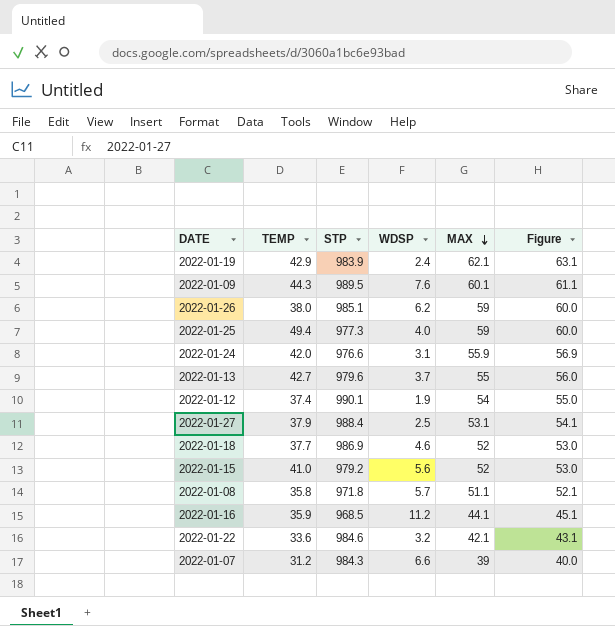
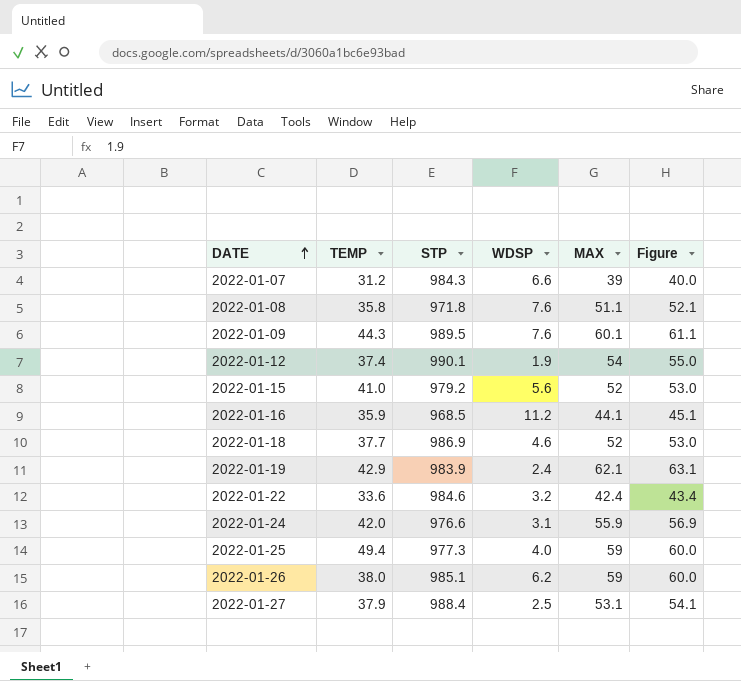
row order: MAX descending -> DATE ascending
row 2022-01-13: 42.7 | 979.6 | 3.7 | 55 | 56.0 -> none
2022-01-08 | WDSP: 5.7 -> 7.6
2022-01-22 | MAX: 42.1 -> 42.4
2022-01-22 | Figure: 43.1 -> 43.4

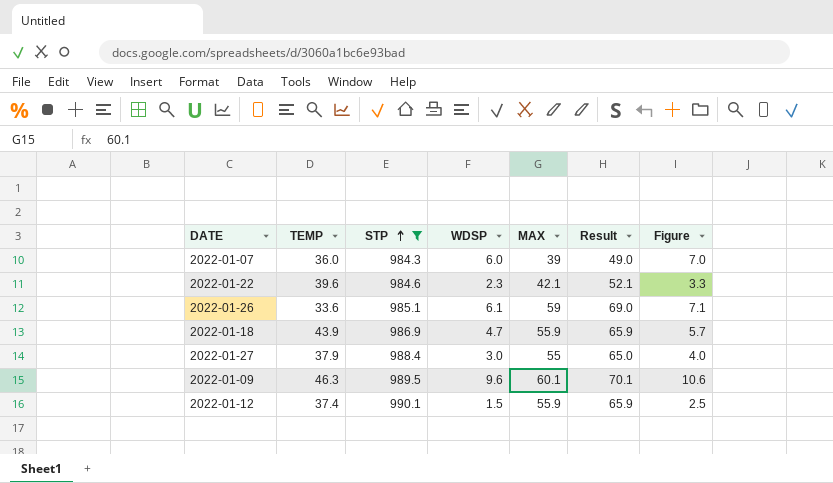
filter: none -> STP >= 984.3
row order: DATE ascending -> STP ascending
column Result | formula: none -> [MAX] + 10
column Figure | formula: [MAX] + 1 -> [WDSP] + 1
2022-01-07 | TEMP: 31.2 -> 36.0
2022-01-07 | WDSP: 6.6 -> 6.0
2022-01-22 | TEMP: 33.6 -> 39.6
2022-01-22 | WDSP: 3.2 -> 2.3
2022-01-22 | MAX: 42.4 -> 42.1
2022-01-26 | TEMP: 38.0 -> 33.6
2022-01-26 | WDSP: 6.2 -> 6.1
2022-01-18 | TEMP: 37.7 -> 43.9
2022-01-18 | WDSP: 4.6 -> 4.7
2022-01-18 | MAX: 52 -> 55.9
2022-01-27 | WDSP: 2.5 -> 3.0
2022-01-27 | MAX: 53.1 -> 55
2022-01-09 | TEMP: 44.3 -> 46.3
2022-01-09 | WDSP: 7.6 -> 9.6
2022-01-12 | WDSP: 1.9 -> 1.5
2022-01-12 | MAX: 54 -> 55.9

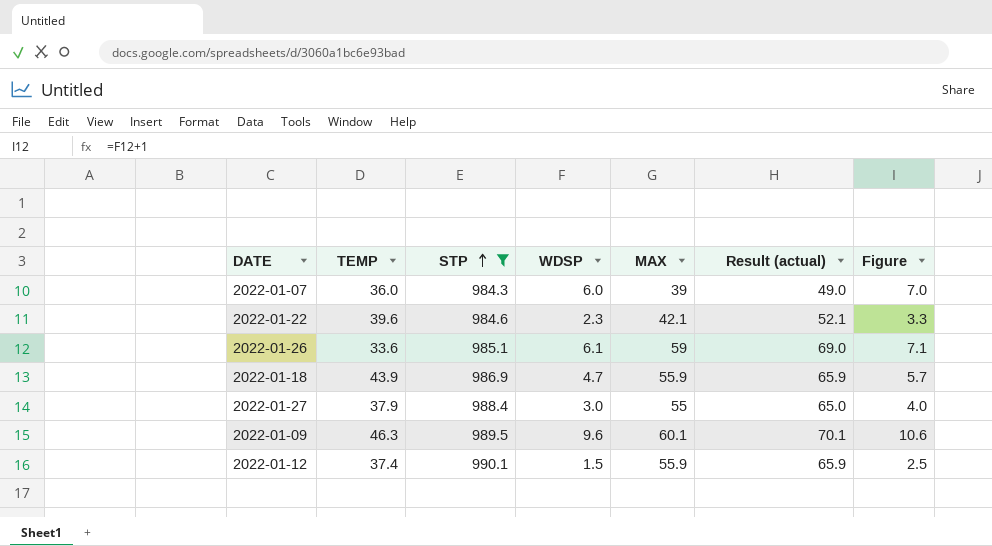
column name: Result -> Result (actual)

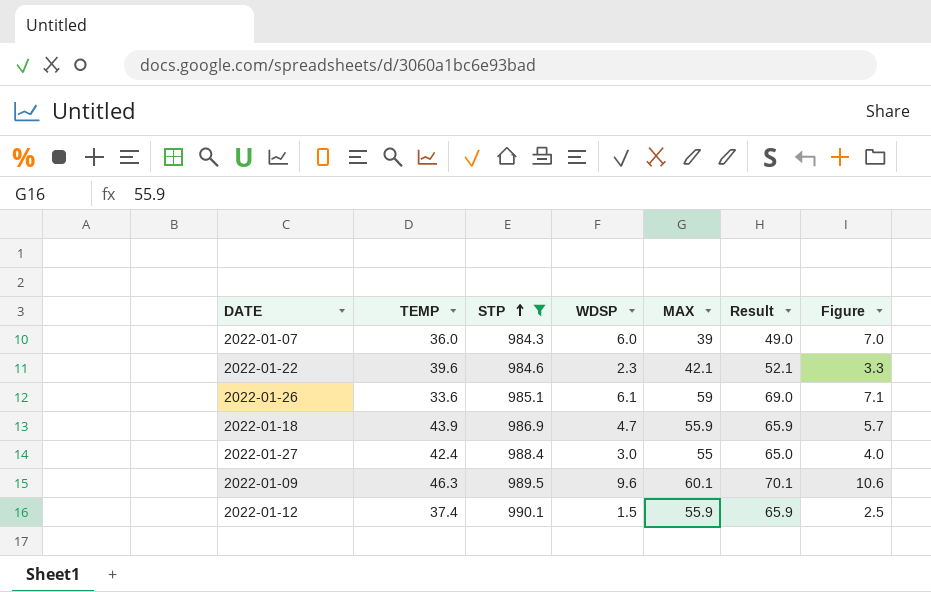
column name: Result (actual) -> Result
2022-01-27 | TEMP: 37.9 -> 42.4

